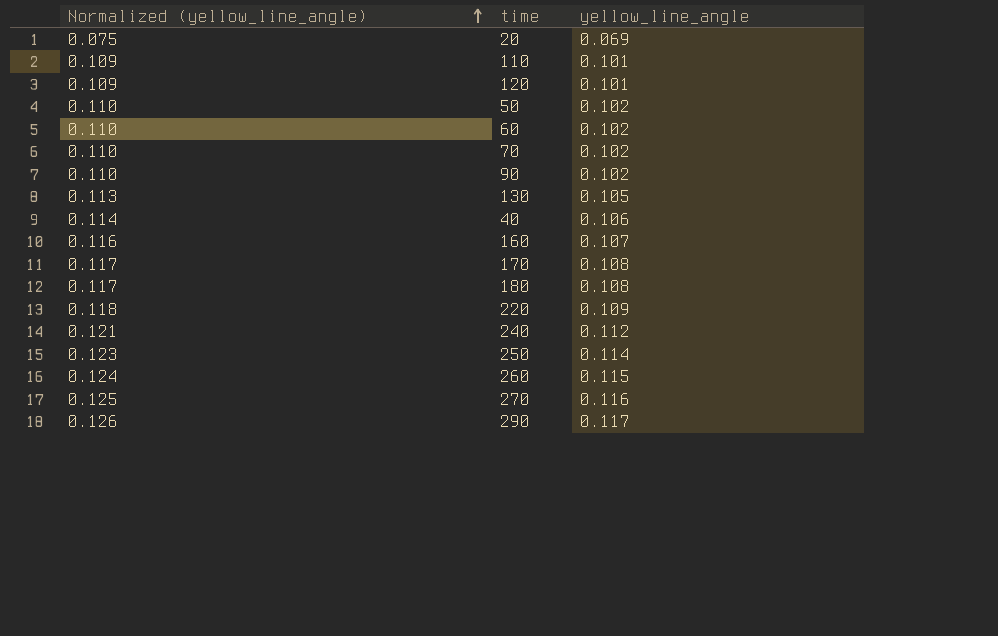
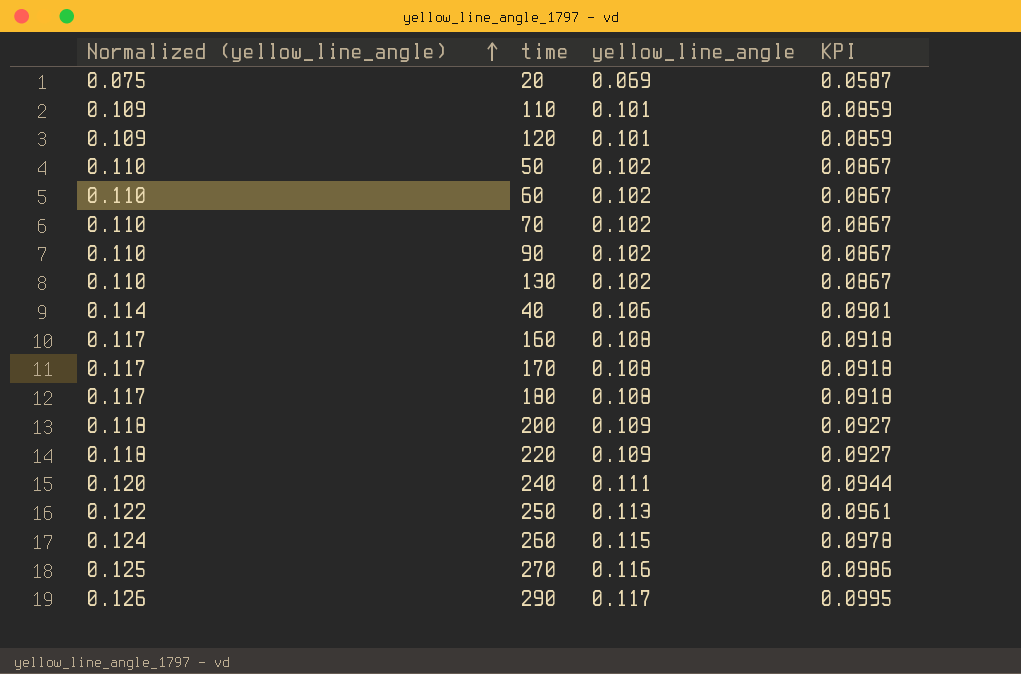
column KPI | formula: none -> [yellow_line_angle] * 0.85
130 | Normalized (yellow_line_angle): 0.113 -> 0.110
130 | yellow_line_angle: 0.105 -> 0.102
160 | Normalized (yellow_line_angle): 0.116 -> 0.117
160 | yellow_line_angle: 0.107 -> 0.108
row 200: none -> 0.118 | 0.109 | 0.0927
240 | Normalized (yellow_line_angle): 0.121 -> 0.120
240 | yellow_line_angle: 0.112 -> 0.111
250 | Normalized (yellow_line_angle): 0.123 -> 0.122
250 | yellow_line_angle: 0.114 -> 0.113

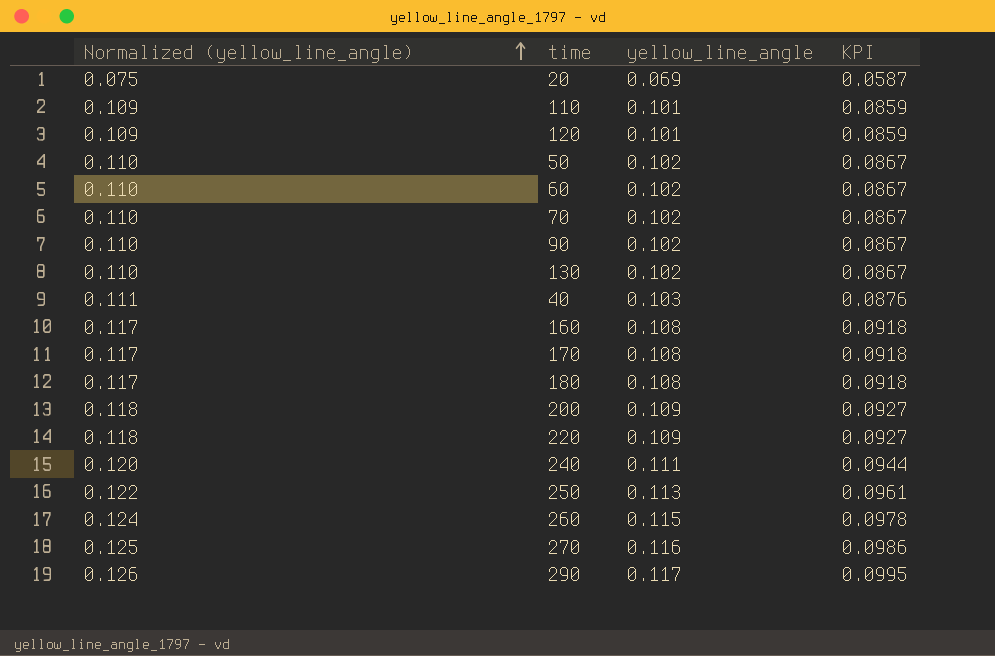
40 | Normalized (yellow_line_angle): 0.114 -> 0.111
40 | yellow_line_angle: 0.106 -> 0.103
40 | KPI: 0.0901 -> 0.0876

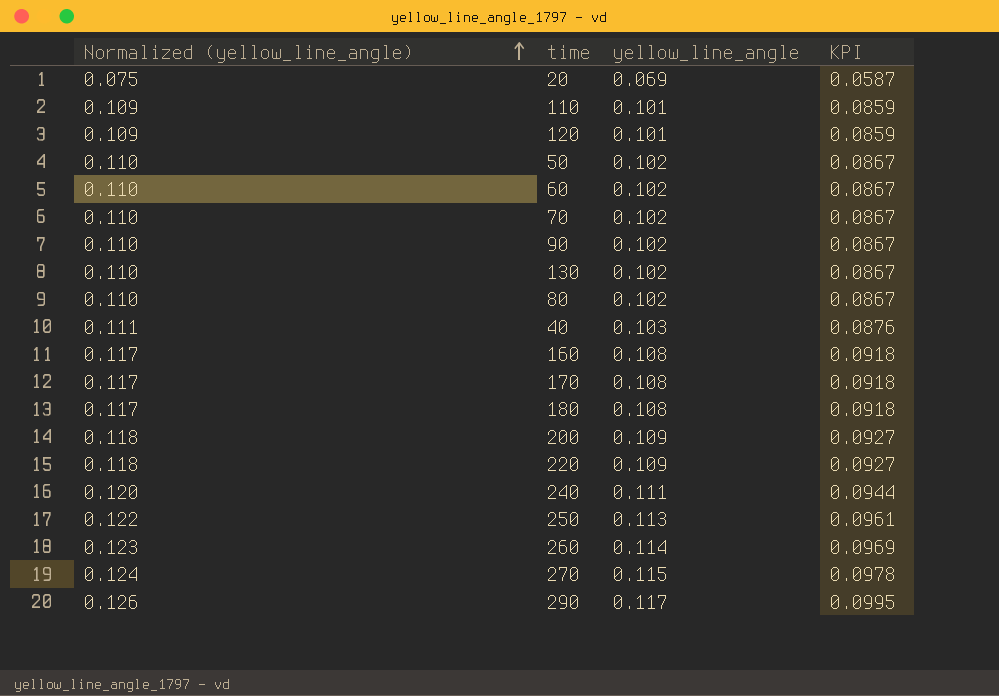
row 80: none -> 0.110 | 0.102 | 0.0867
260 | Normalized (yellow_line_angle): 0.124 -> 0.123
260 | yellow_line_angle: 0.115 -> 0.114
260 | KPI: 0.0978 -> 0.0969
270 | Normalized (yellow_line_angle): 0.125 -> 0.124
270 | yellow_line_angle: 0.116 -> 0.115
270 | KPI: 0.0986 -> 0.0978

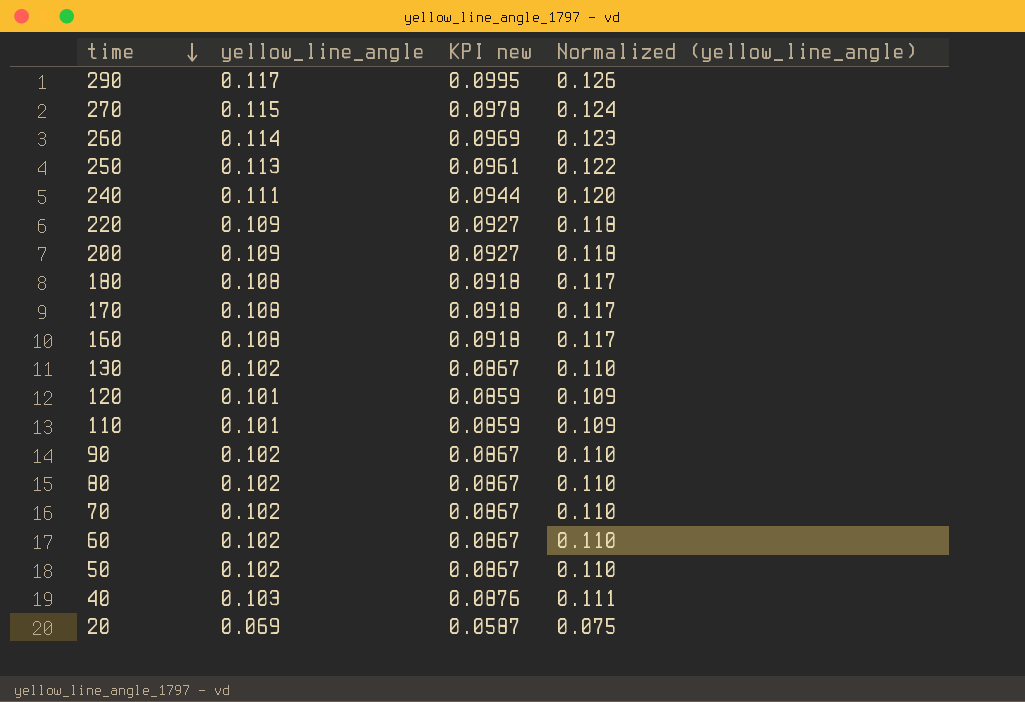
row order: Normalized (yellow_line_angle) ascending -> time descending
column name: KPI -> KPI new
column Normalized (yellow_line_angle) | position: 1 -> 4

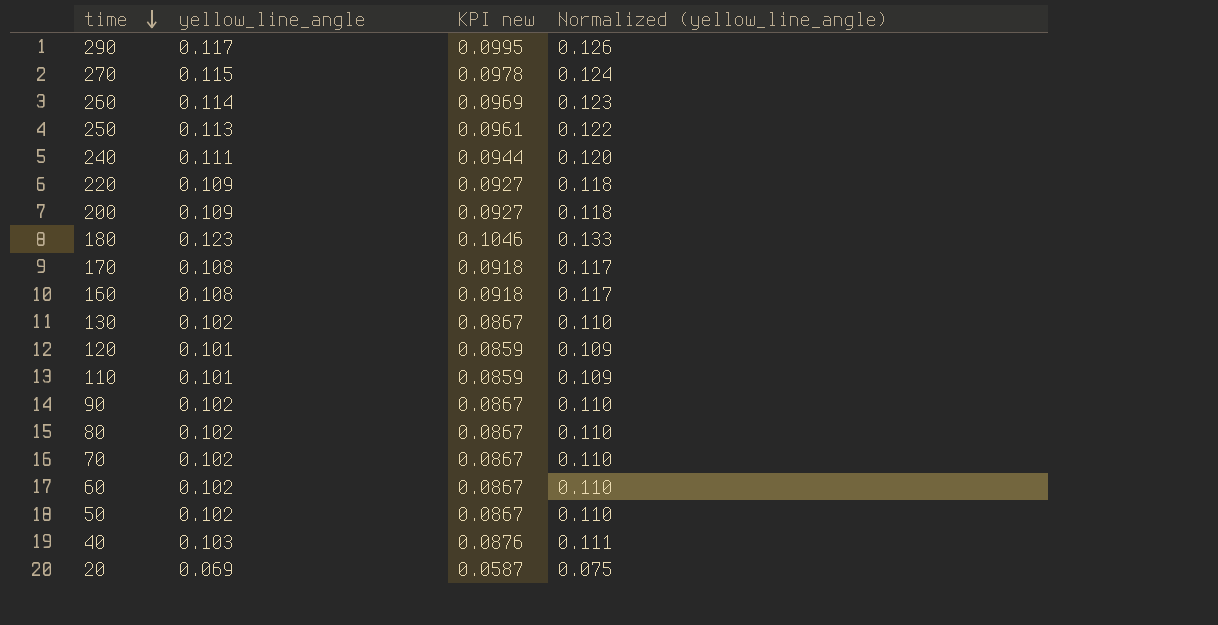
180 | yellow_line_angle: 0.108 -> 0.123
180 | KPI new: 0.0918 -> 0.1046
180 | Normalized (yellow_line_angle): 0.117 -> 0.133

